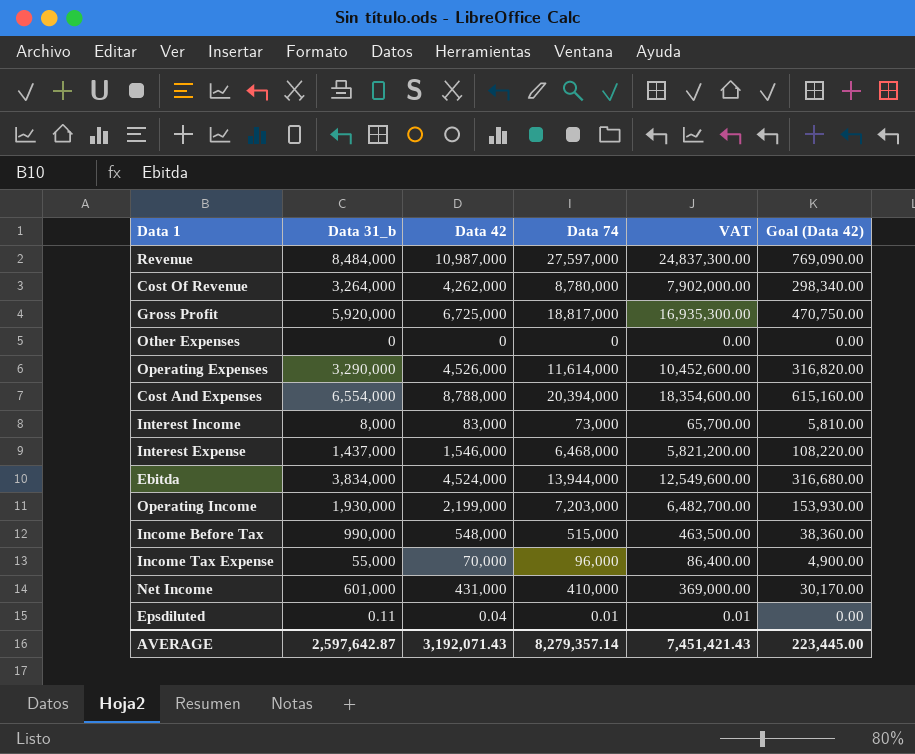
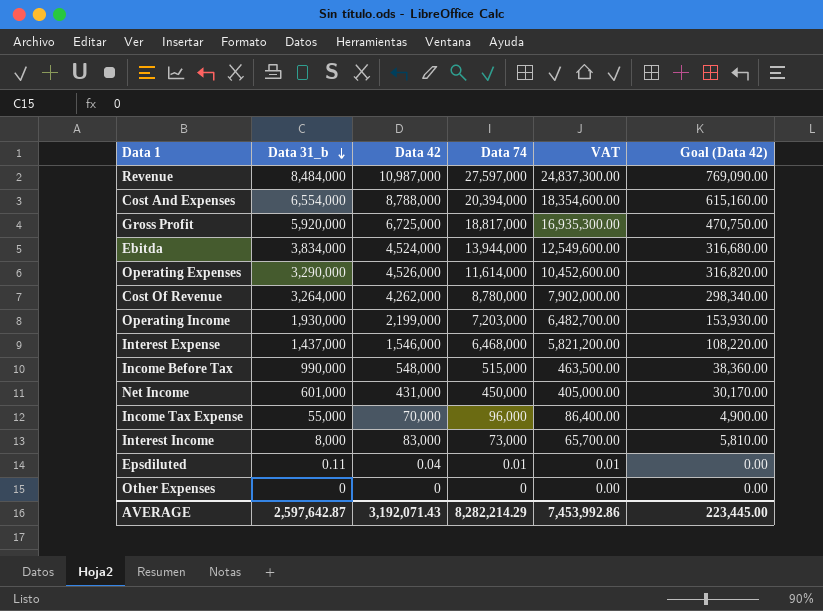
row order: none -> Data 31_b descending
Net Income | Data 74: 410,000 -> 450,000
Net Income | VAT: 369,000.00 -> 405,000.00
AVERAGE | Data 74: 8,279,357.14 -> 8,282,214.29
AVERAGE | VAT: 7,451,421.43 -> 7,453,992.86

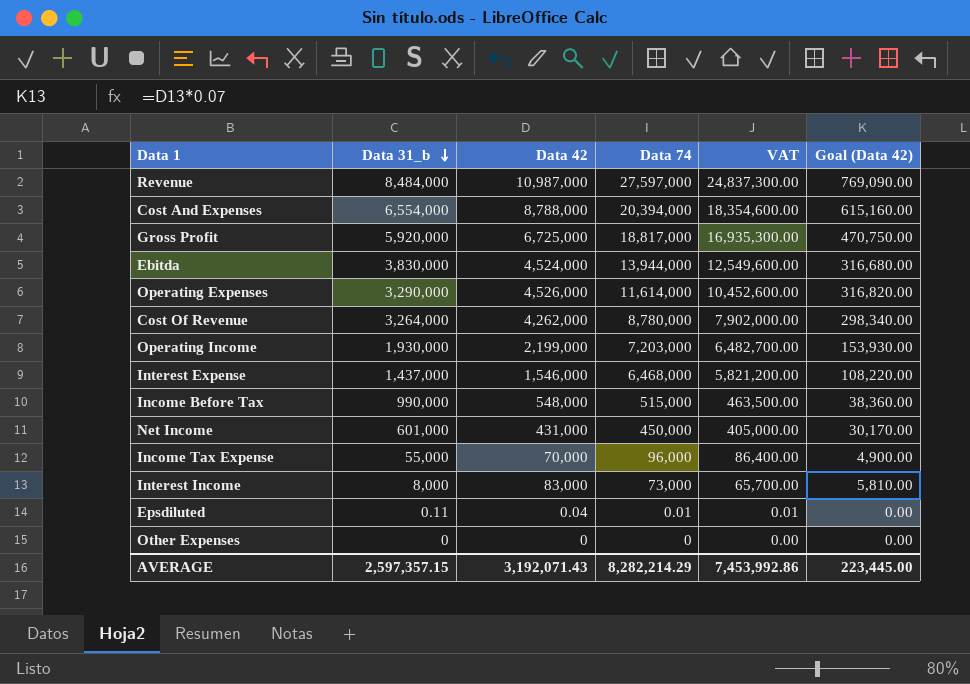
Ebitda | Data 31_b: 3,834,000 -> 3,830,000
AVERAGE | Data 31_b: 2,597,642.87 -> 2,597,357.15

